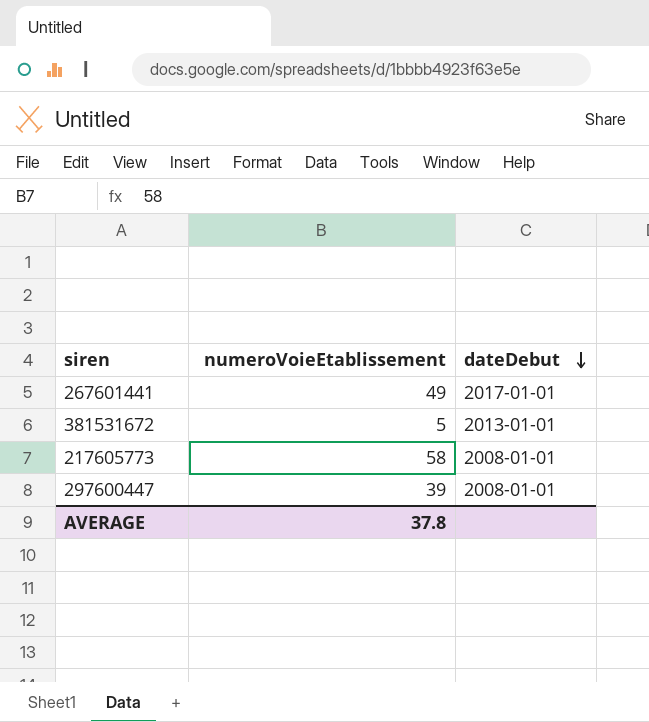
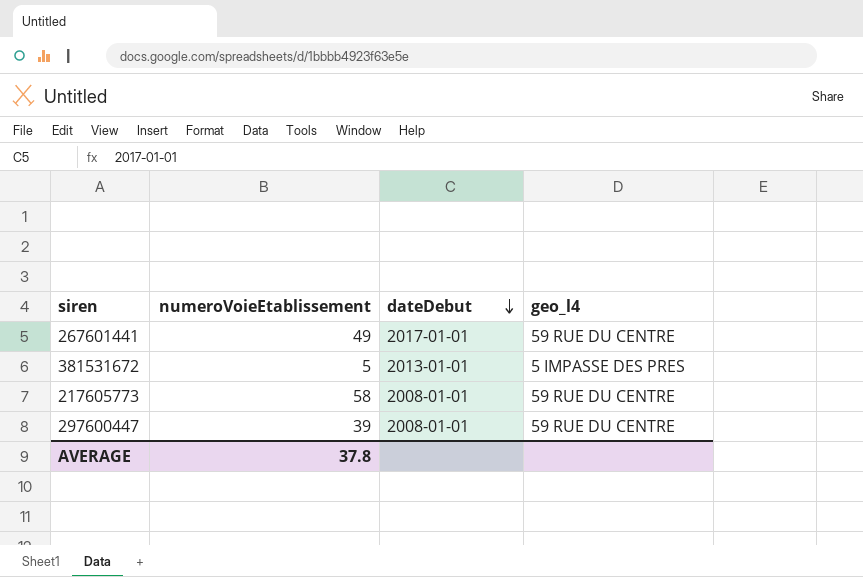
column geo_l4 | position: none -> 4

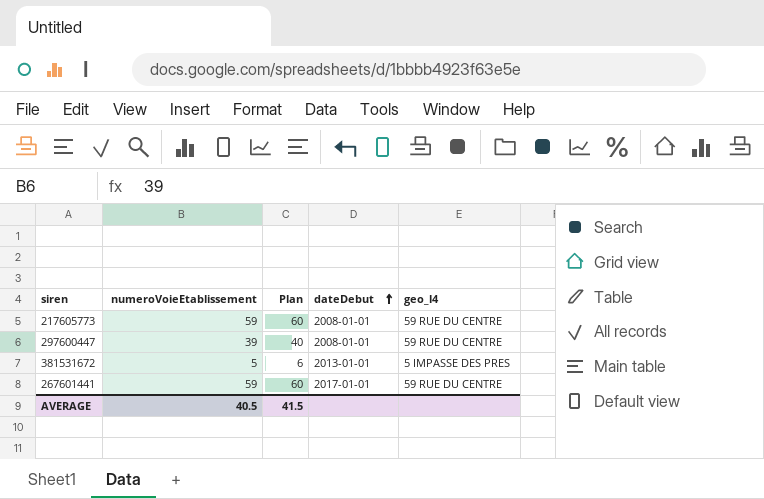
row order: dateDebut descending -> dateDebut ascending
column Plan | formula: none -> [numeroVoieEtablissement] + 1
217605773 | numeroVoieEtablissement: 58 -> 59
267601441 | numeroVoieEtablissement: 49 -> 59
AVERAGE | numeroVoieEtablissement: 37.8 -> 40.5

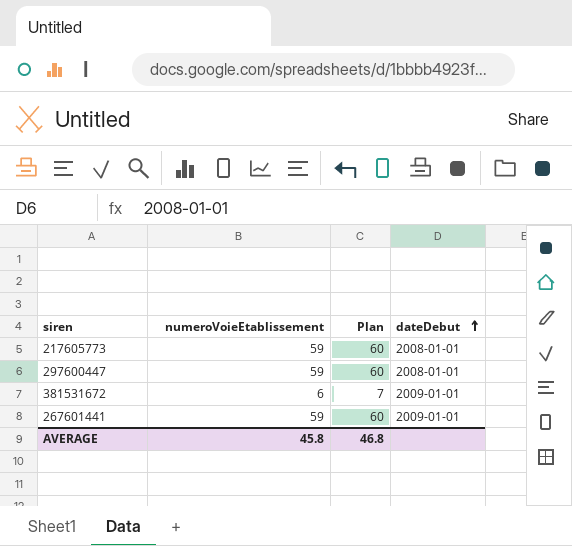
column geo_l4 | position: 5 -> none
297600447 | numeroVoieEtablissement: 39 -> 59
297600447 | Plan: 40 -> 60
381531672 | numeroVoieEtablissement: 5 -> 6
381531672 | Plan: 6 -> 7
381531672 | dateDebut: 2013-01-01 -> 2009-01-01
267601441 | dateDebut: 2017-01-01 -> 2009-01-01
AVERAGE | numeroVoieEtablissement: 40.5 -> 45.8
AVERAGE | Plan: 41.5 -> 46.8

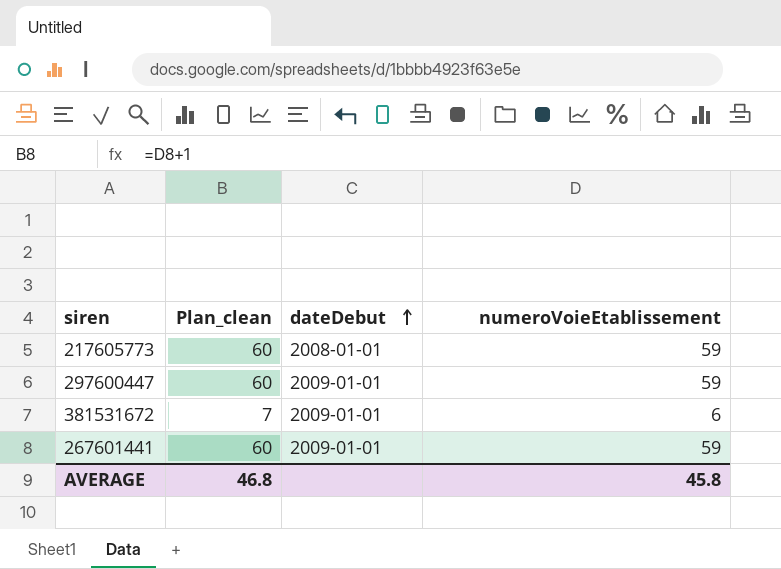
column name: Plan -> Plan_clean
column numeroVoieEtablissement | position: 2 -> 4
297600447 | dateDebut: 2008-01-01 -> 2009-01-01

